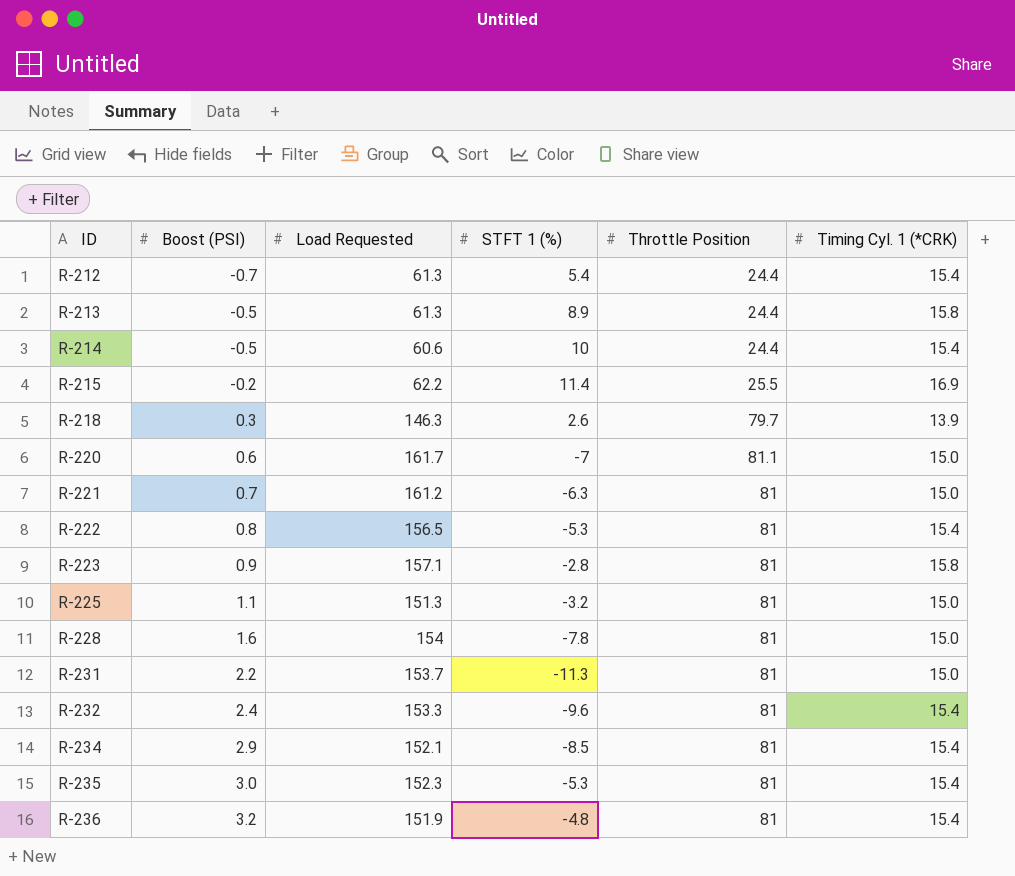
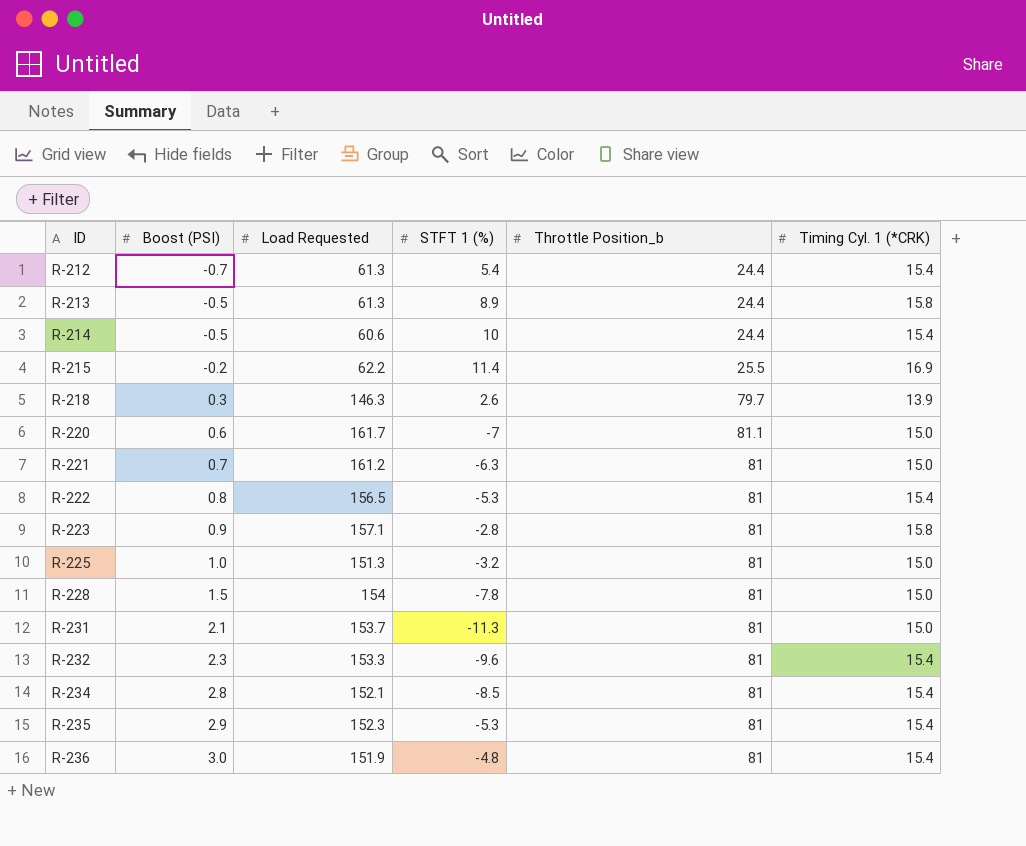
column name: Throttle Position -> Throttle Position_b
R-225 | Boost (PSI): 1.1 -> 1.0
R-228 | Boost (PSI): 1.6 -> 1.5
R-231 | Boost (PSI): 2.2 -> 2.1
R-232 | Boost (PSI): 2.4 -> 2.3
R-234 | Boost (PSI): 2.9 -> 2.8
R-235 | Boost (PSI): 3.0 -> 2.9
R-236 | Boost (PSI): 3.2 -> 3.0

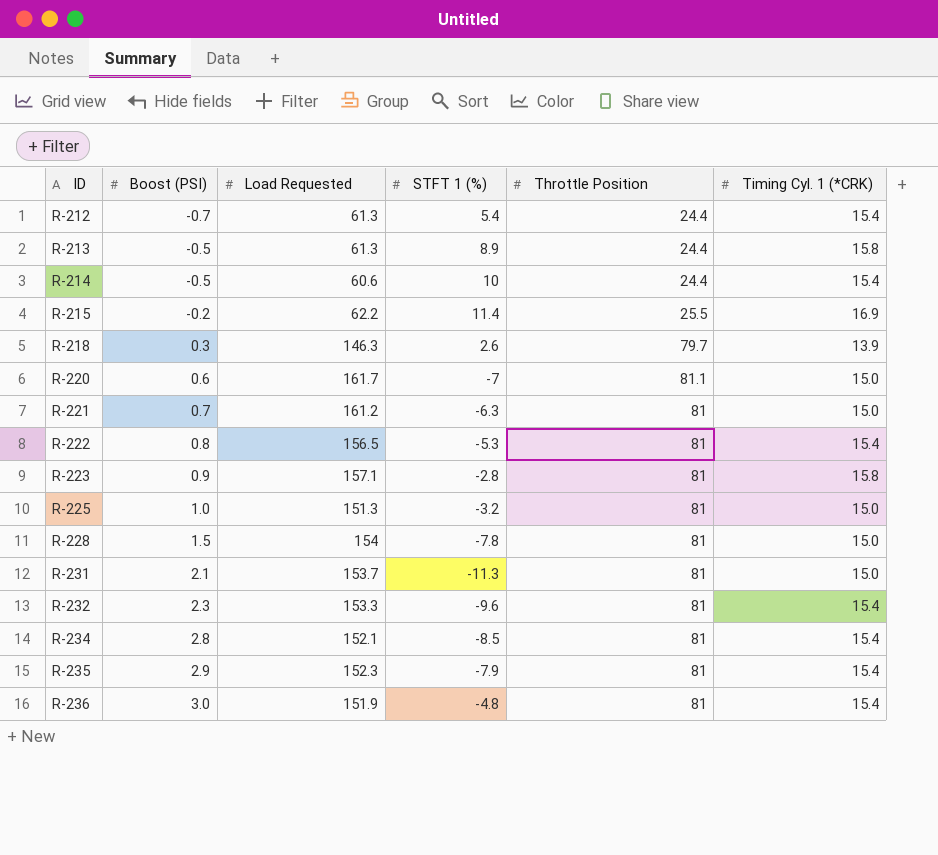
column name: Throttle Position_b -> Throttle Position
R-235 | STFT 1 (%): -5.3 -> -7.9

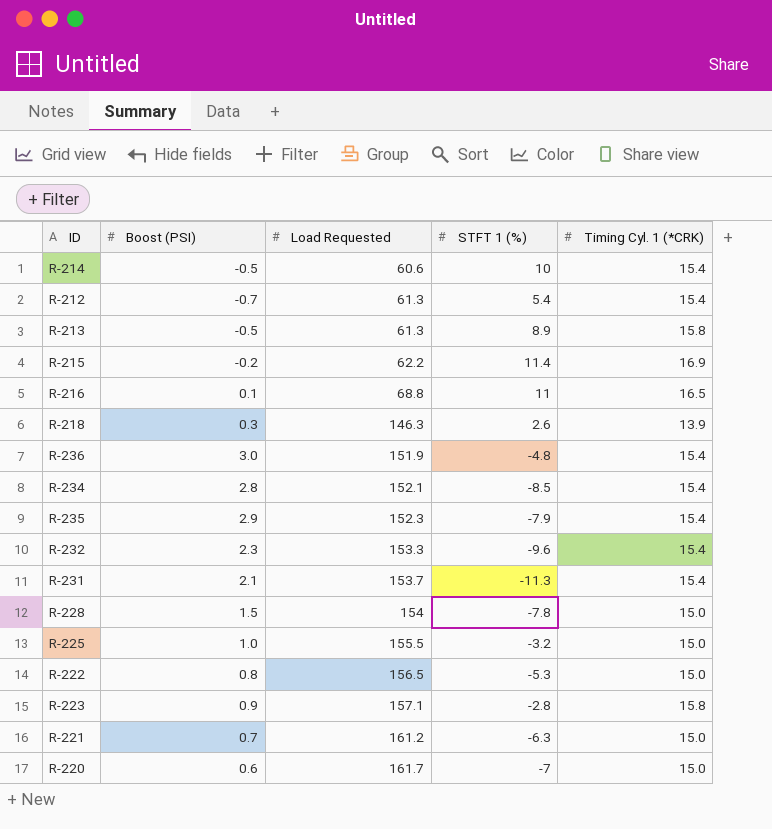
row order: ID ascending -> Load Requested ascending
column Throttle Position | position: 5 -> none
row R-216: none -> 0.1 | 68.8 | 11 | 16.5
R-231 | Timing Cyl. 1 (*CRK): 15.0 -> 15.4
R-225 | Load Requested: 151.3 -> 155.5
R-222 | Timing Cyl. 1 (*CRK): 15.4 -> 15.0

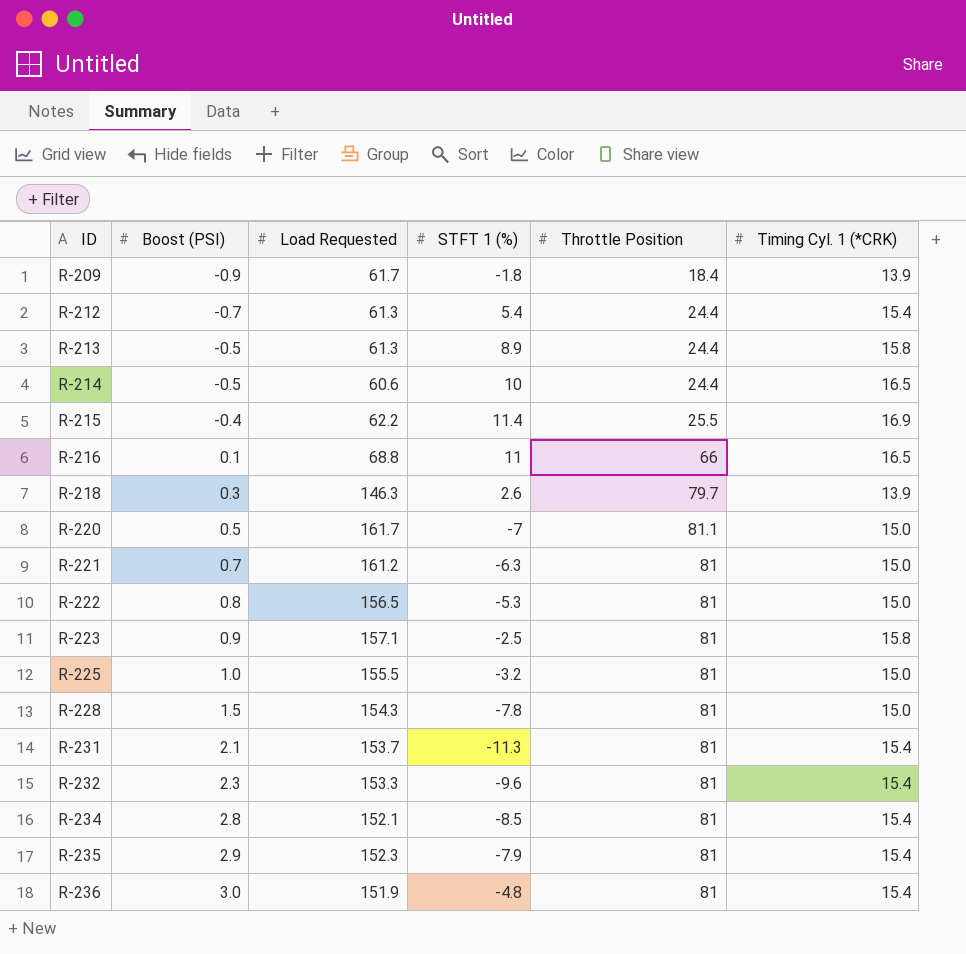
row order: Load Requested ascending -> ID ascending
column Throttle Position | position: none -> 5
row R-209: none -> -0.9 | 61.7 | -1.8 | 18.4 | 13.9
R-214 | Timing Cyl. 1 (*CRK): 15.4 -> 16.5
R-215 | Boost (PSI): -0.2 -> -0.4
R-220 | Boost (PSI): 0.6 -> 0.5
R-223 | STFT 1 (%): -2.8 -> -2.5
R-228 | Load Requested: 154 -> 154.3

